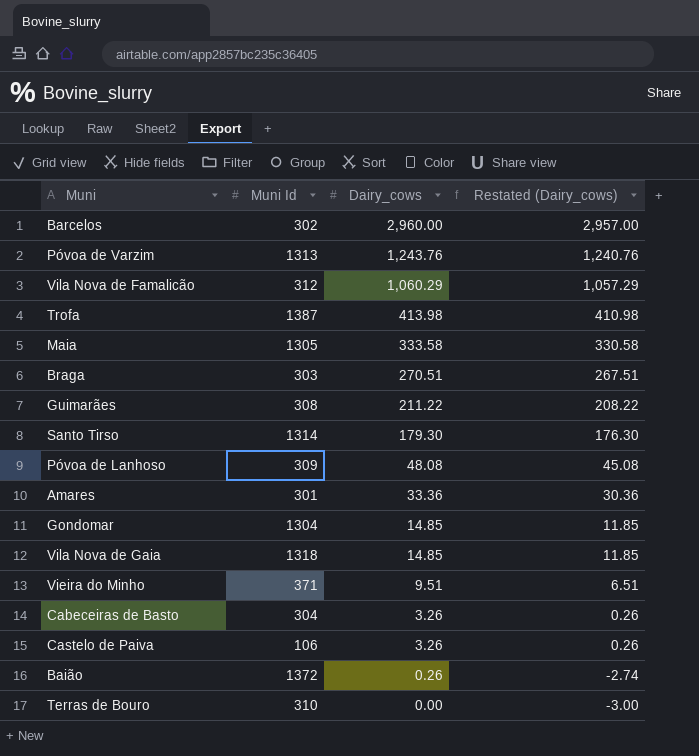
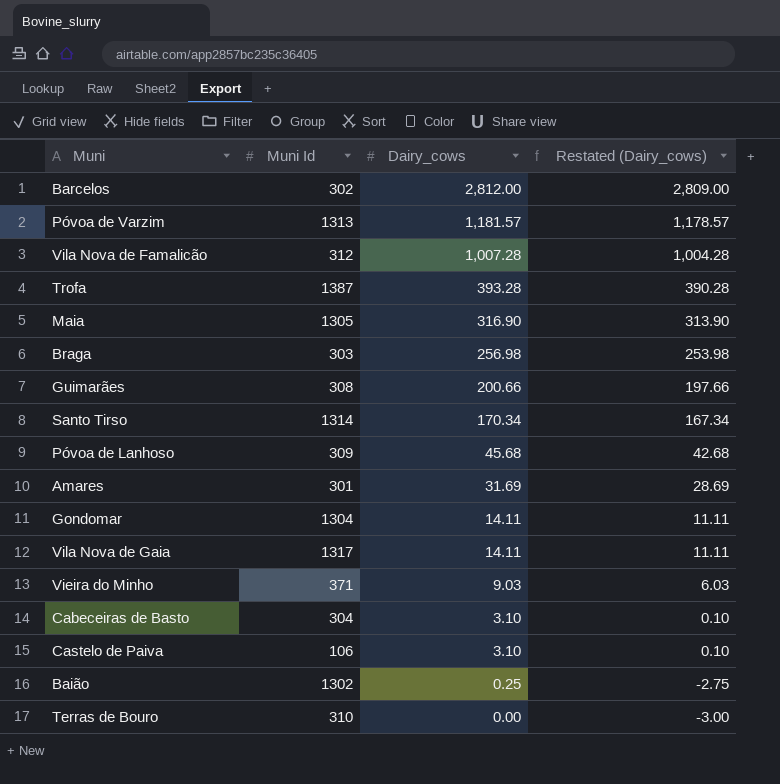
Barcelos | Dairy_cows: 2,960.00 -> 2,812.00
Barcelos | Restated (Dairy_cows): 2,957.00 -> 2,809.00
Póvoa de Varzim | Dairy_cows: 1,243.76 -> 1,181.57
Póvoa de Varzim | Restated (Dairy_cows): 1,240.76 -> 1,178.57
Vila Nova de Famalicão | Dairy_cows: 1,060.29 -> 1,007.28
Vila Nova de Famalicão | Restated (Dairy_cows): 1,057.29 -> 1,004.28
Trofa | Dairy_cows: 413.98 -> 393.28
Trofa | Restated (Dairy_cows): 410.98 -> 390.28
Maia | Dairy_cows: 333.58 -> 316.90
Maia | Restated (Dairy_cows): 330.58 -> 313.90
Braga | Dairy_cows: 270.51 -> 256.98
Braga | Restated (Dairy_cows): 267.51 -> 253.98
Guimarães | Dairy_cows: 211.22 -> 200.66
Guimarães | Restated (Dairy_cows): 208.22 -> 197.66
Santo Tirso | Dairy_cows: 179.30 -> 170.34
Santo Tirso | Restated (Dairy_cows): 176.30 -> 167.34
Póvoa de Lanhoso | Dairy_cows: 48.08 -> 45.68
Póvoa de Lanhoso | Restated (Dairy_cows): 45.08 -> 42.68
Amares | Dairy_cows: 33.36 -> 31.69
Amares | Restated (Dairy_cows): 30.36 -> 28.69
Gondomar | Dairy_cows: 14.85 -> 14.11
Gondomar | Restated (Dairy_cows): 11.85 -> 11.11
Vila Nova de Gaia | Muni Id: 1318 -> 1317
Vila Nova de Gaia | Dairy_cows: 14.85 -> 14.11
Vila Nova de Gaia | Restated (Dairy_cows): 11.85 -> 11.11
Vieira do Minho | Dairy_cows: 9.51 -> 9.03
Vieira do Minho | Restated (Dairy_cows): 6.51 -> 6.03
Cabeceiras de Basto | Dairy_cows: 3.26 -> 3.10
Cabeceiras de Basto | Restated (Dairy_cows): 0.26 -> 0.10
Castelo de Paiva | Dairy_cows: 3.26 -> 3.10
Castelo de Paiva | Restated (Dairy_cows): 0.26 -> 0.10
Baião | Muni Id: 1372 -> 1302
Baião | Dairy_cows: 0.26 -> 0.25
Baião | Restated (Dairy_cows): -2.74 -> -2.75

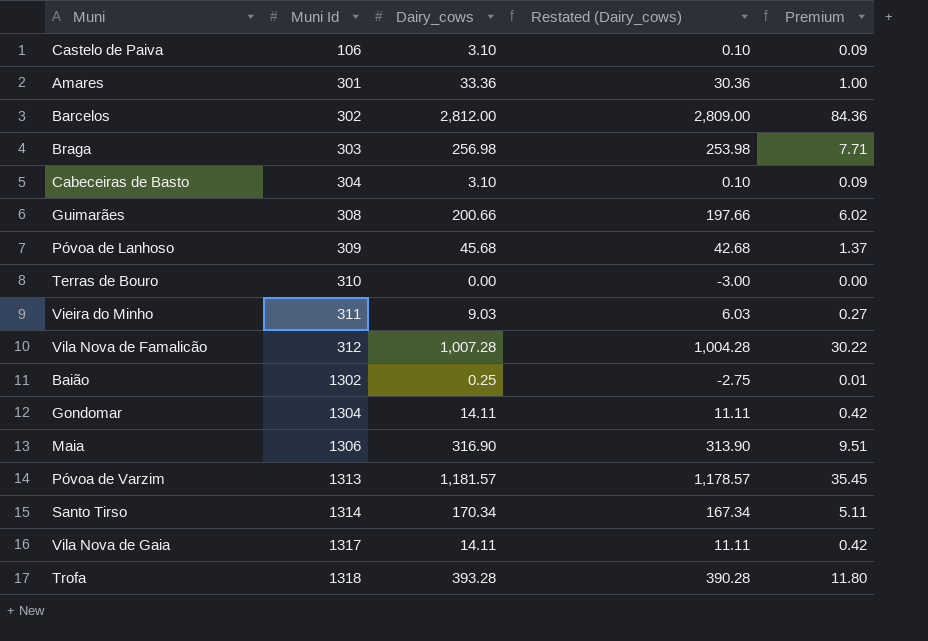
row order: Dairy_cows descending -> Muni Id ascending
column Premium | formula: none -> [Dairy_cows] * 0.03
Amares | Dairy_cows: 31.69 -> 33.36
Amares | Restated (Dairy_cows): 28.69 -> 30.36
Vieira do Minho | Muni Id: 371 -> 311
Maia | Muni Id: 1305 -> 1306
Trofa | Muni Id: 1387 -> 1318

